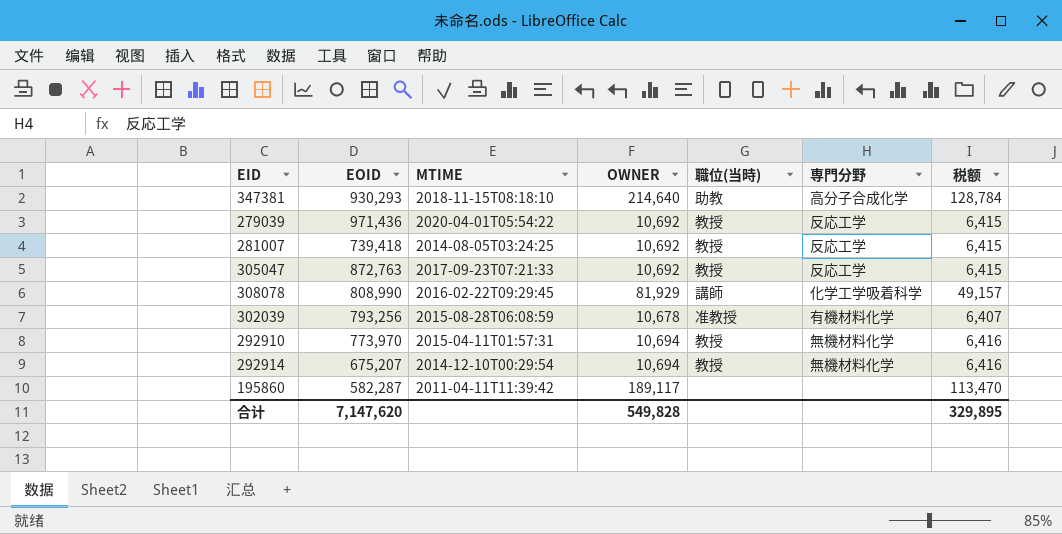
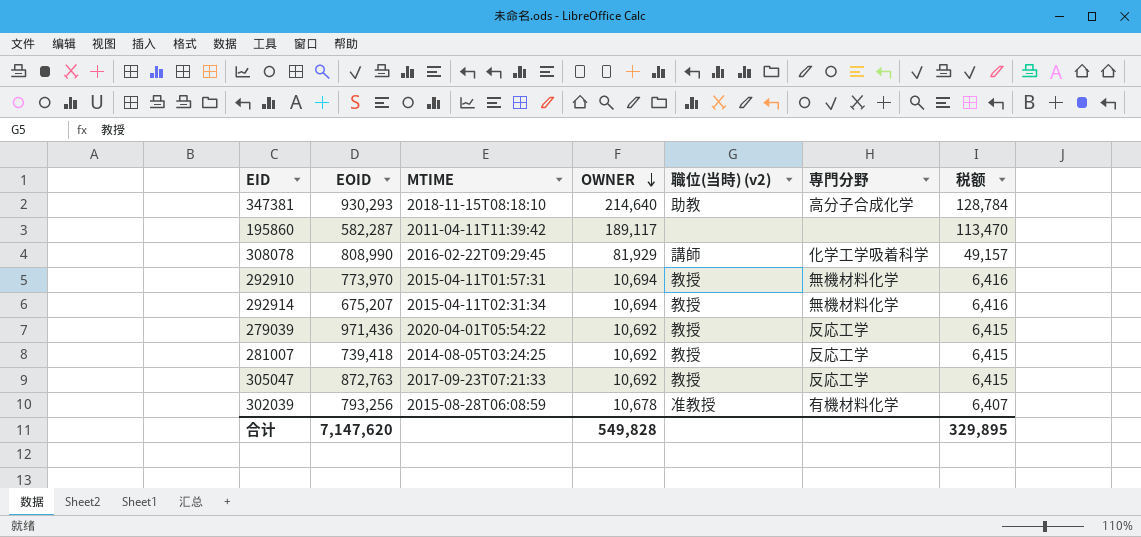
row order: none -> OWNER descending
column name: 職位(当時) -> 職位(当時) (v2)
292914 | MTIME: 2014-12-10T00:29:54 -> 2015-04-11T02:31:34

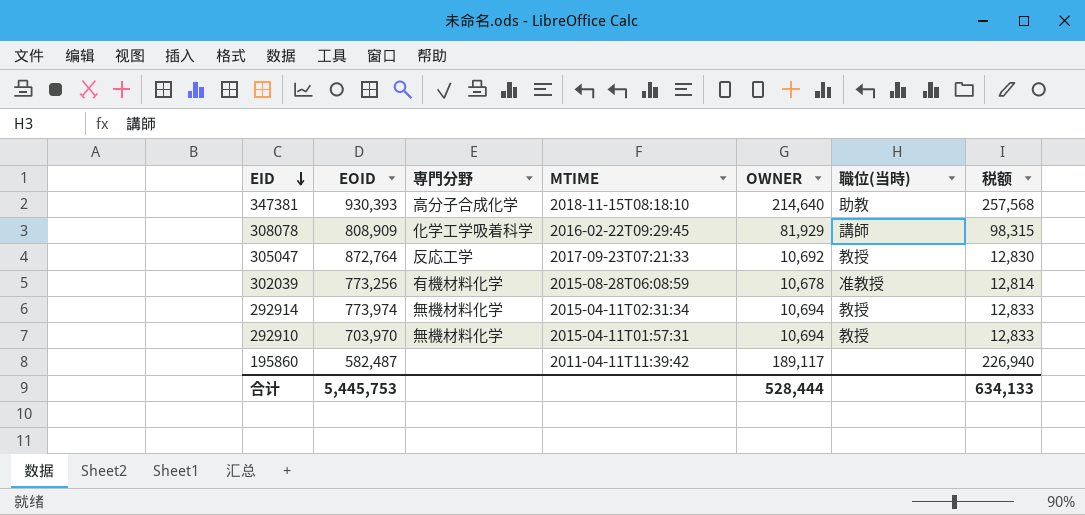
row order: OWNER descending -> EID descending
column 専門分野 | position: 6 -> 3
column name: 職位(当時) (v2) -> 職位(当時)
column 税额 | formula: [OWNER] * 0.6 -> [OWNER] * 1.2
row 279039: 971,436 | 2020-04-01T05:54:22 | 10,692 | 教授 | 反応工学 | 6,415 -> none
row 281007: 739,418 | 2014-08-05T03:24:25 | 10,692 | 教授 | 反応工学 | 6,415 -> none
347381 | EOID: 930,293 -> 930,393
308078 | EOID: 808,990 -> 808,909
305047 | EOID: 872,763 -> 872,764
302039 | EOID: 793,256 -> 773,256
292914 | EOID: 675,207 -> 773,974
292910 | EOID: 773,970 -> 703,970
195860 | EOID: 582,287 -> 582,487
合计 | EOID: 7,147,620 -> 5,445,753
合计 | OWNER: 549,828 -> 528,444
合计 | 税额: 329,895 -> 634,133

